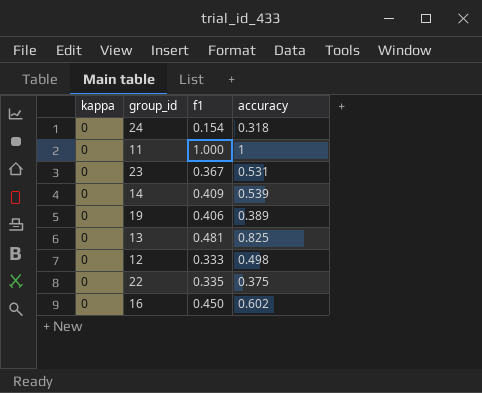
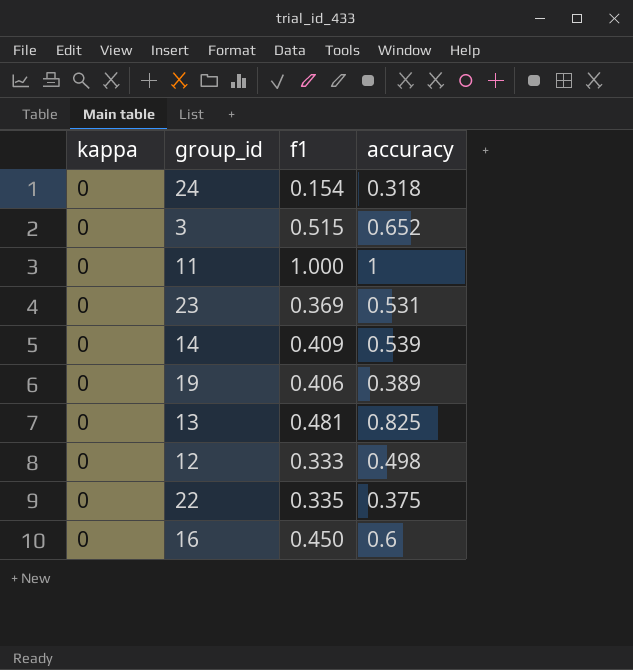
row 3: none -> 0 | 0.515 | 0.652
23 | f1: 0.367 -> 0.369
16 | accuracy: 0.602 -> 0.6

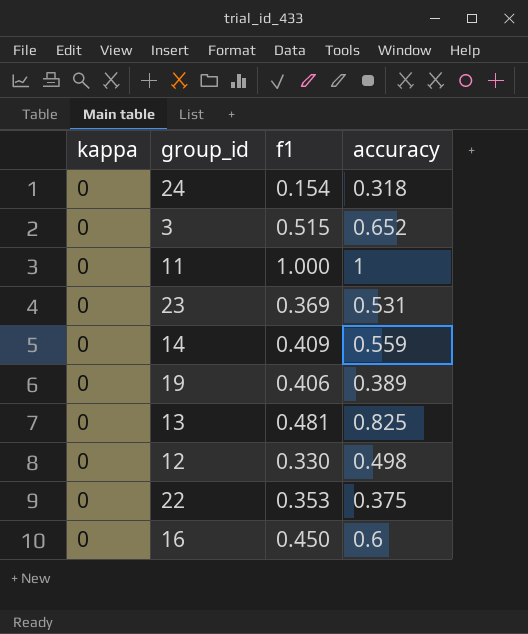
14 | accuracy: 0.539 -> 0.559
12 | f1: 0.333 -> 0.330
22 | f1: 0.335 -> 0.353

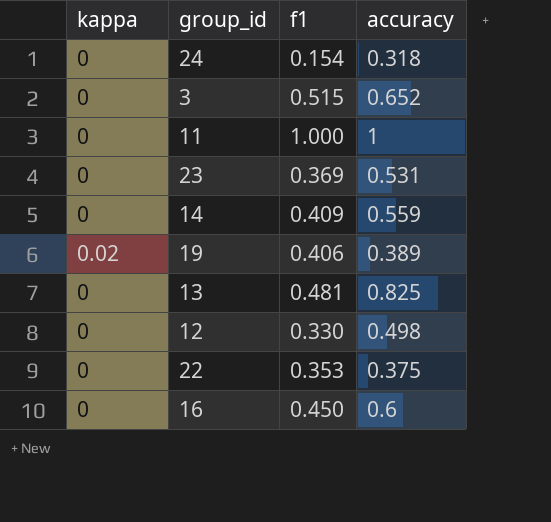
19 | kappa: 0 -> 0.02

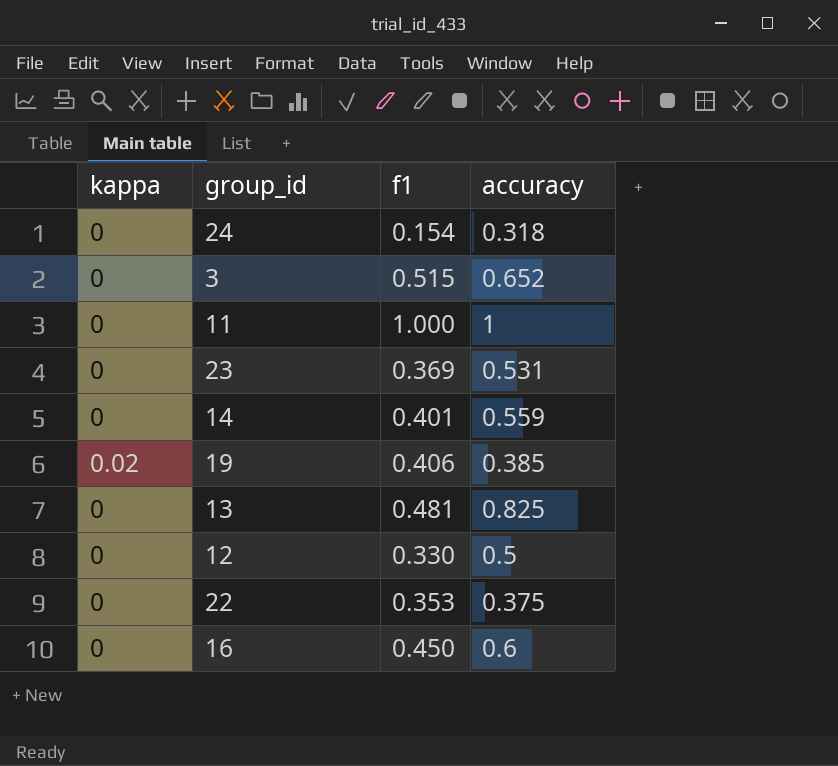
14 | f1: 0.409 -> 0.401
19 | accuracy: 0.389 -> 0.385
12 | accuracy: 0.498 -> 0.5

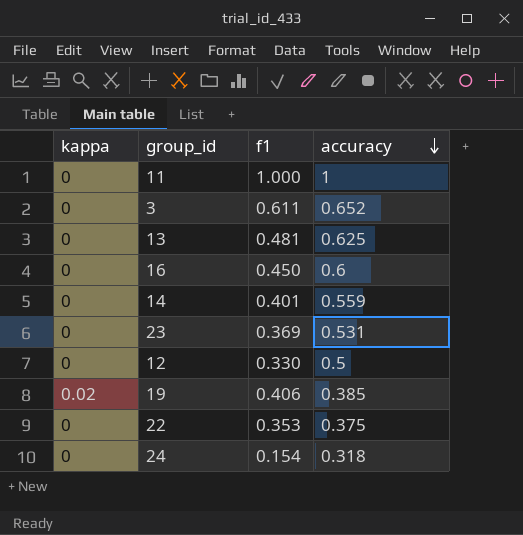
row order: none -> accuracy descending
3 | f1: 0.515 -> 0.611
13 | accuracy: 0.825 -> 0.625

